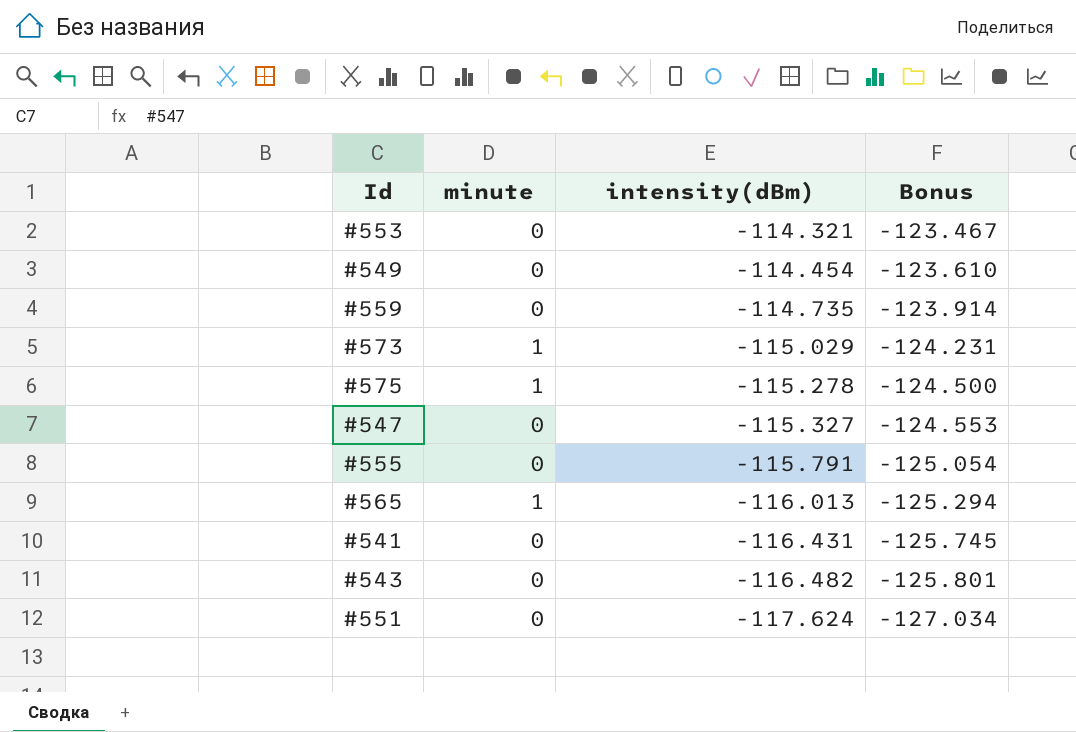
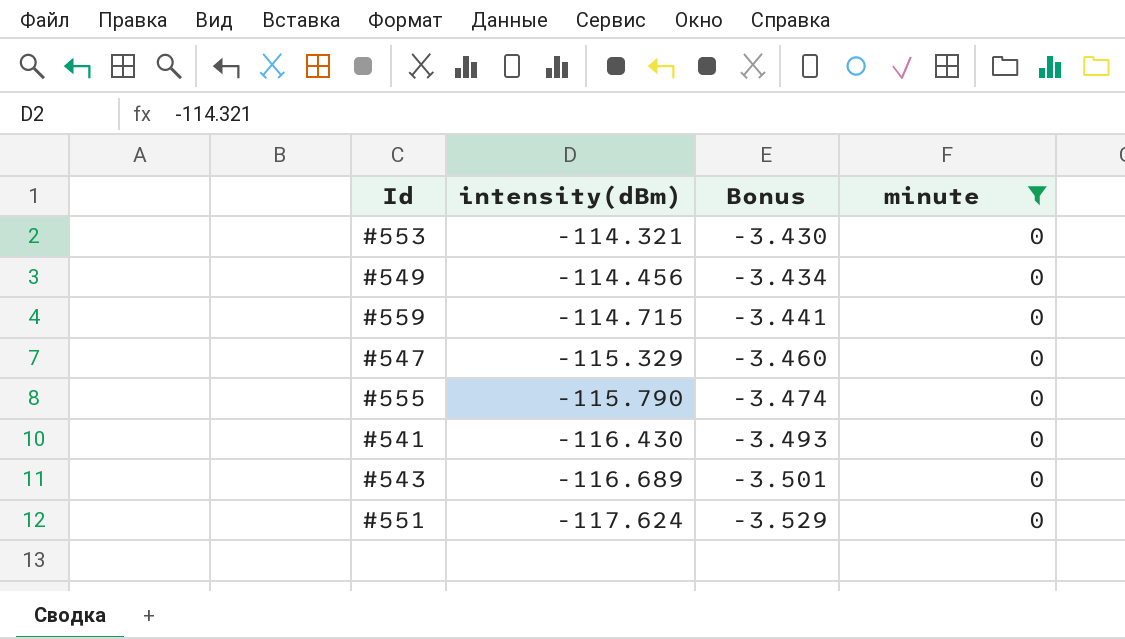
filter: none -> minute = 0
column Bonus | formula: [intensity(dBm)] * 1.08 -> [intensity(dBm)] * 0.03
column minute | position: 2 -> 4
#549 | intensity(dBm): -114.454 -> -114.456
#559 | intensity(dBm): -114.735 -> -114.715
#547 | intensity(dBm): -115.327 -> -115.329
#555 | intensity(dBm): -115.791 -> -115.790
#541 | intensity(dBm): -116.431 -> -116.430
#543 | intensity(dBm): -116.482 -> -116.689

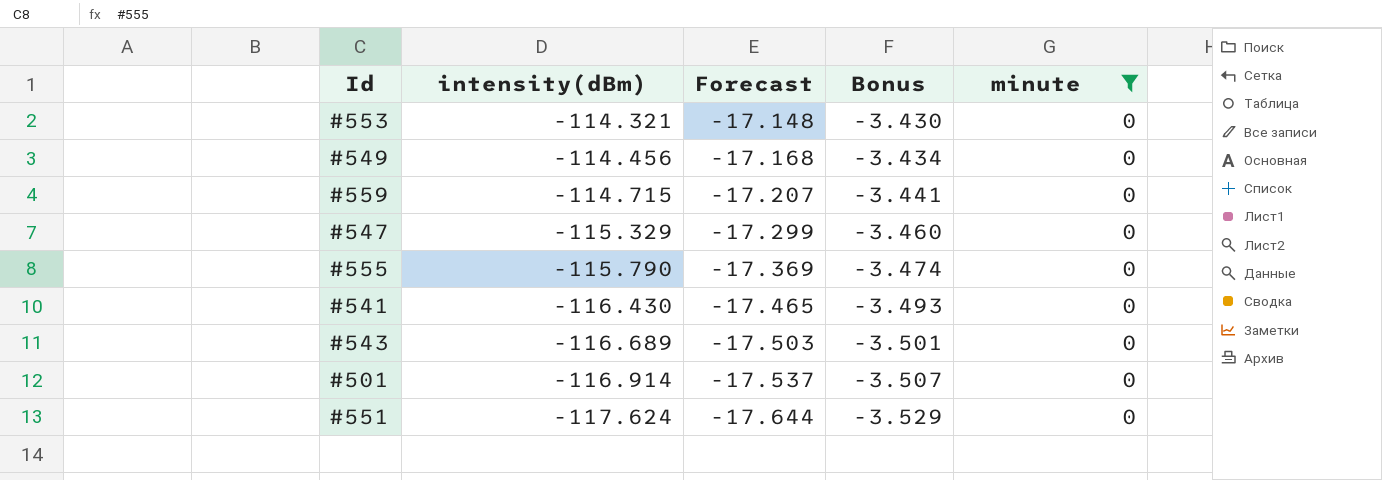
column Forecast | formula: none -> [intensity(dBm)] * 0.15
row #501: none -> -116.914 | -17.537 | -3.507 | 0

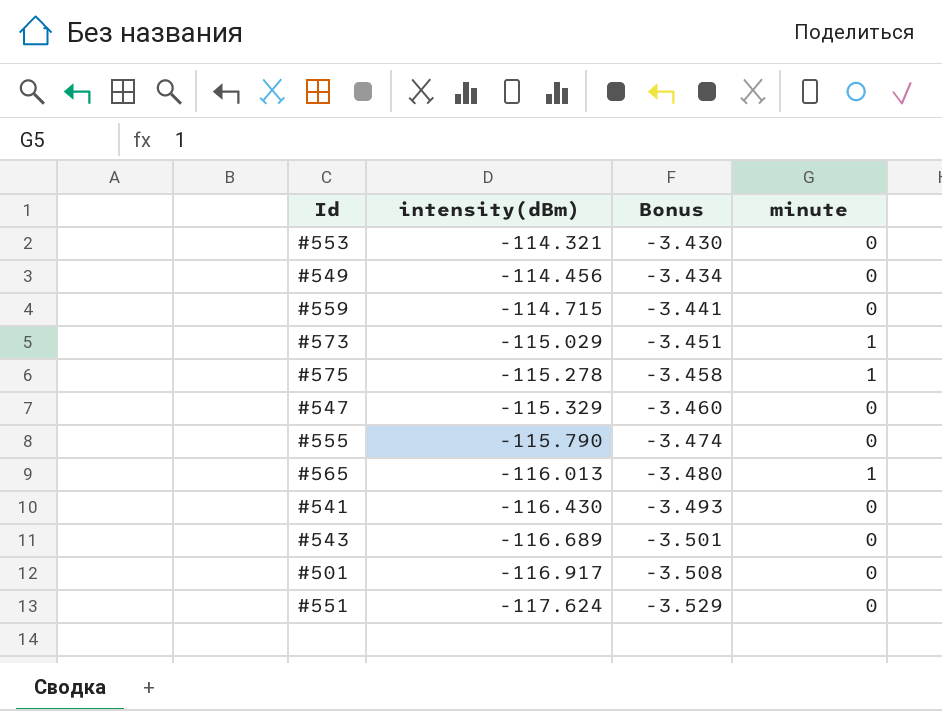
filter: minute = 0 -> none
column Forecast | formula: [intensity(dBm)] * 0.15 -> none
#501 | intensity(dBm): -116.914 -> -116.917
#501 | Bonus: -3.507 -> -3.508

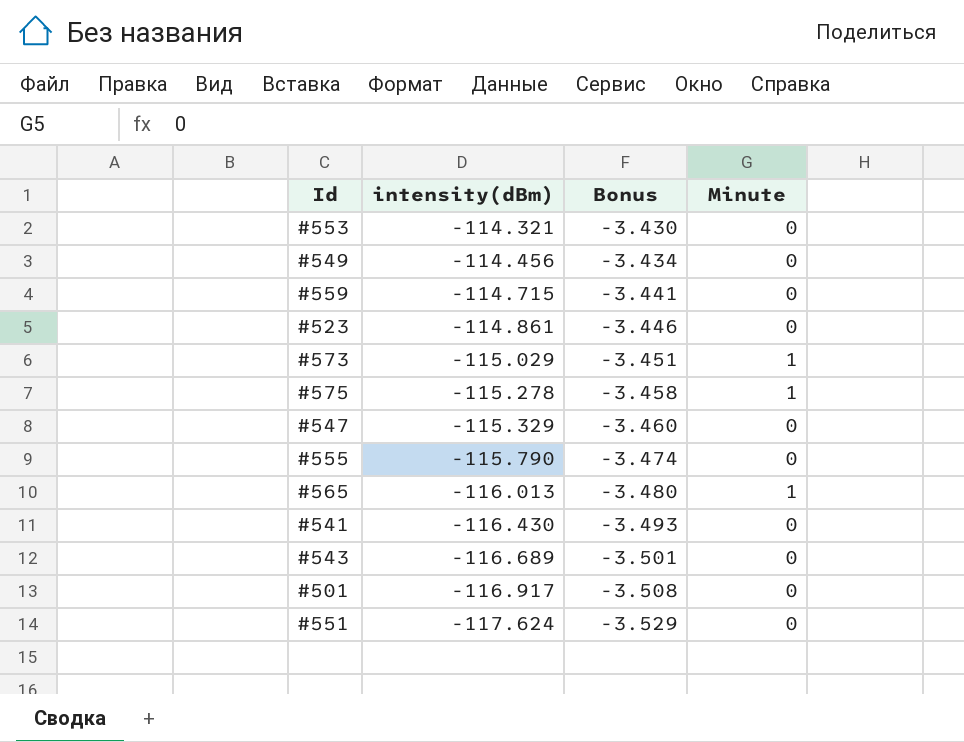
column name: minute -> Minute
row #523: none -> -114.861 | -3.446 | 0

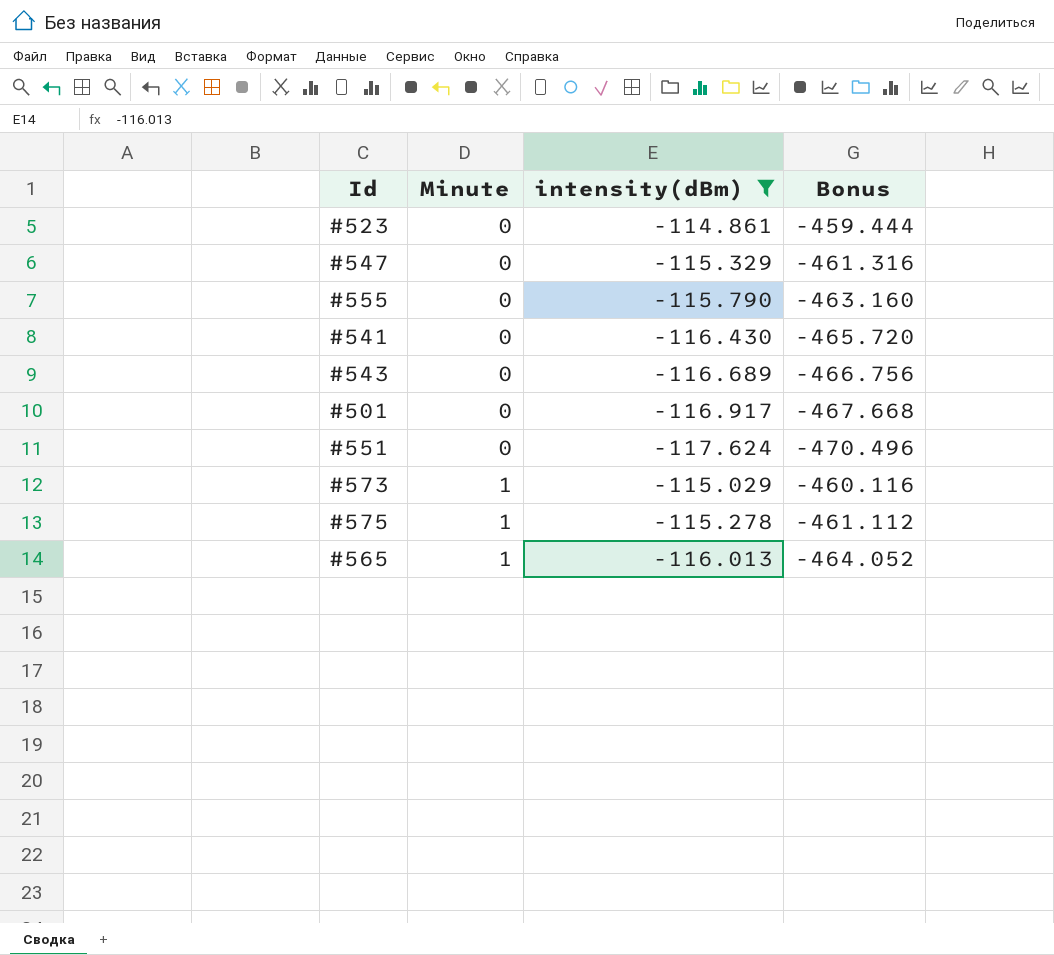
filter: none -> intensity(dBm) <= -114.861
row order: intensity(dBm) descending -> Minute ascending
column Minute | position: 4 -> 2
column Bonus | formula: [intensity(dBm)] * 0.03 -> [intensity(dBm)] * 4

